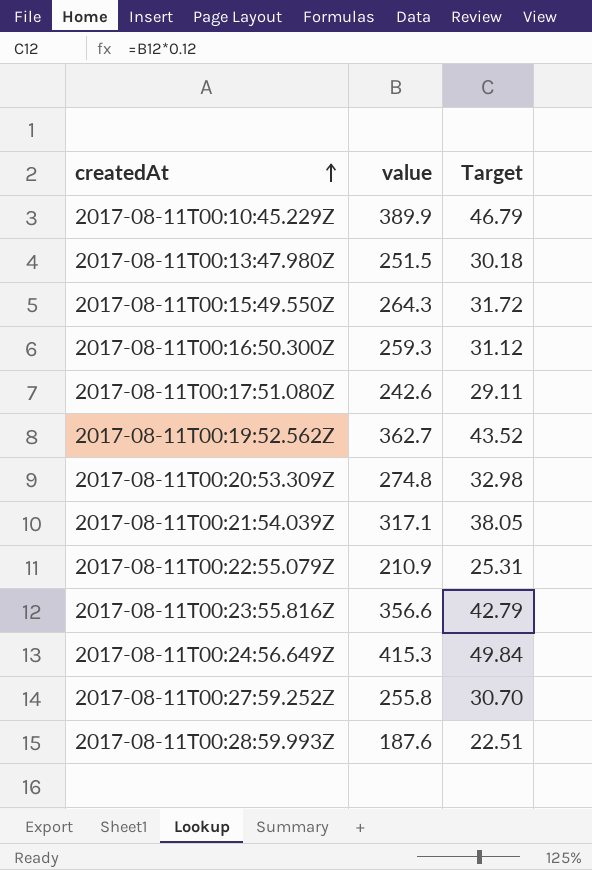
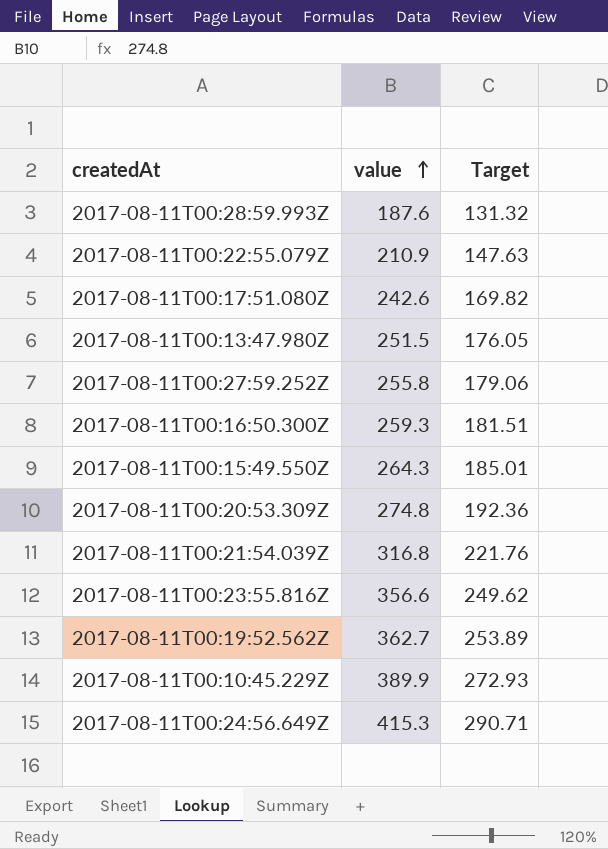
row order: createdAt ascending -> value ascending
column Target | formula: [value] * 0.12 -> [value] * 0.7
2017-08-11T00:21:54.039Z | value: 317.1 -> 316.8

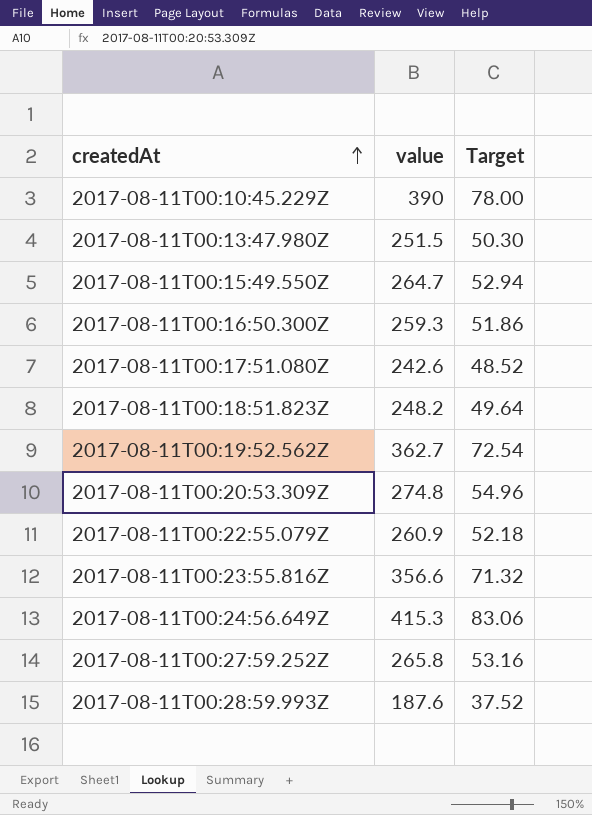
row order: value ascending -> createdAt ascending
column Target | formula: [value] * 0.7 -> [value] * 0.2
row 2017-08-11T00:21:54.039Z: 316.8 | 221.76 -> none
2017-08-11T00:10:45.229Z | value: 389.9 -> 390
2017-08-11T00:15:49.550Z | value: 264.3 -> 264.7
row 2017-08-11T00:18:51.823Z: none -> 248.2 | 49.64
2017-08-11T00:22:55.079Z | value: 210.9 -> 260.9
2017-08-11T00:27:59.252Z | value: 255.8 -> 265.8

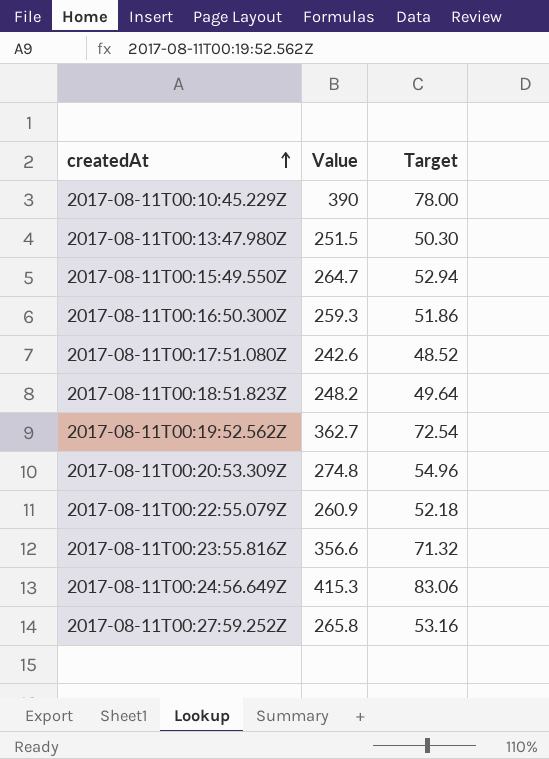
column name: value -> Value
row 2017-08-11T00:28:59.993Z: 187.6 | 37.52 -> none

